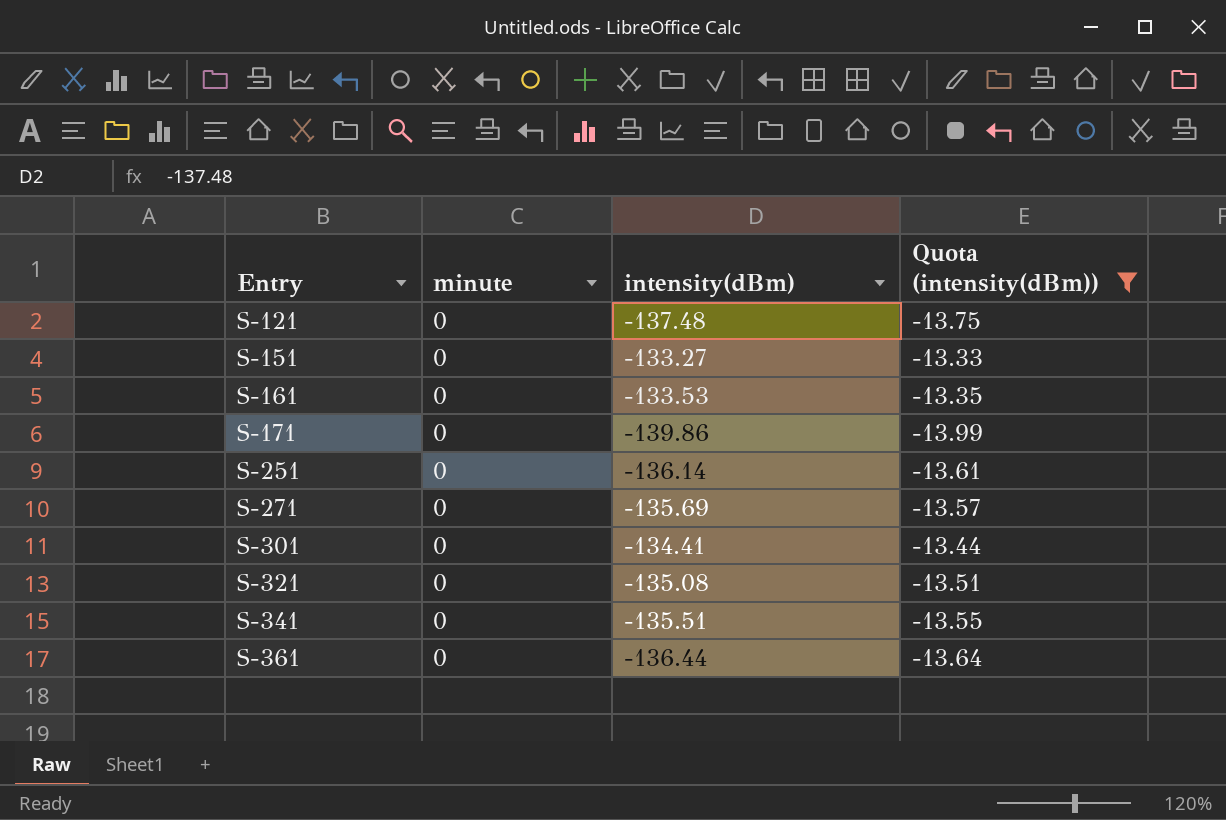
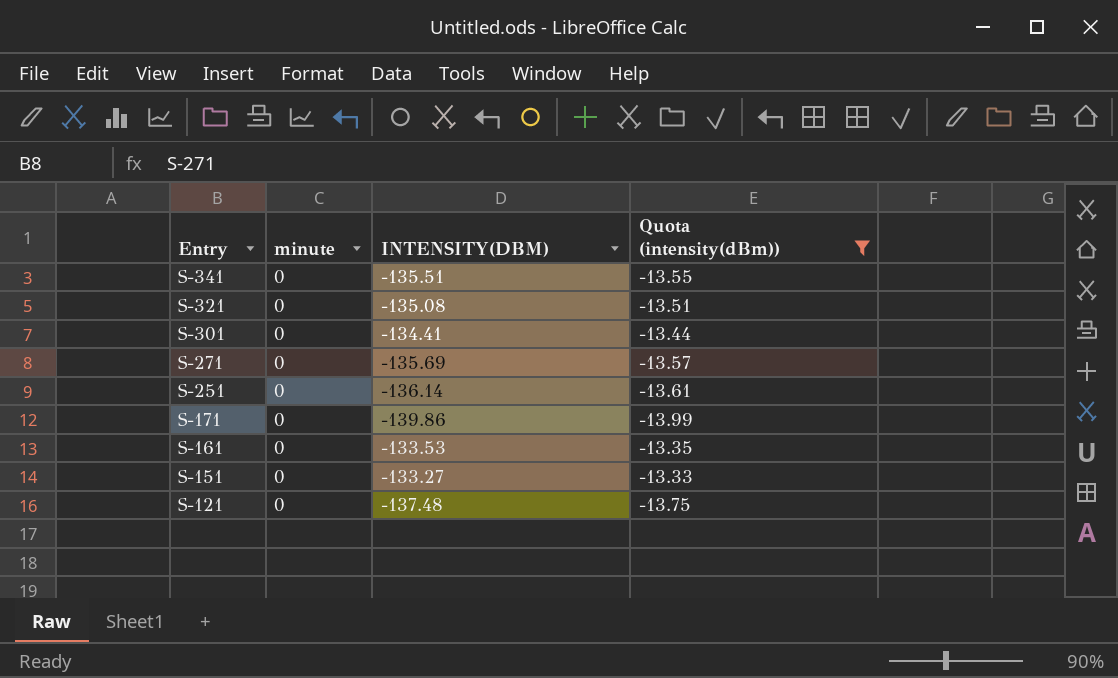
row order: Entry ascending -> Entry descending
column name: intensity(dBm) -> INTENSITY(DBM)
row S-361: 0 | -136.44 | -13.64 -> none

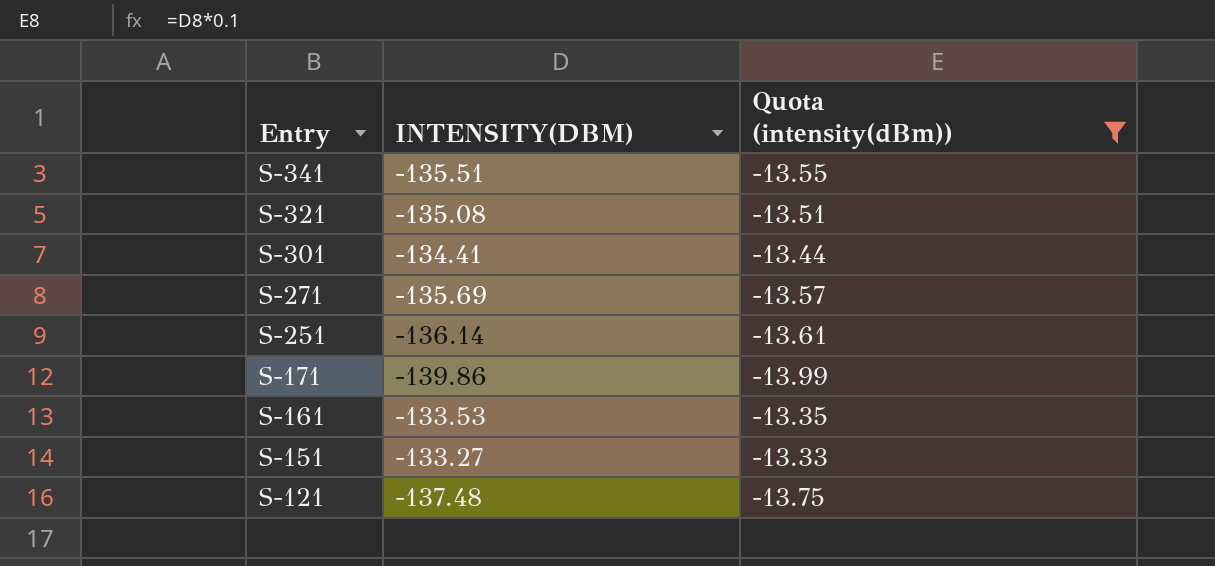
column minute | position: 2 -> none

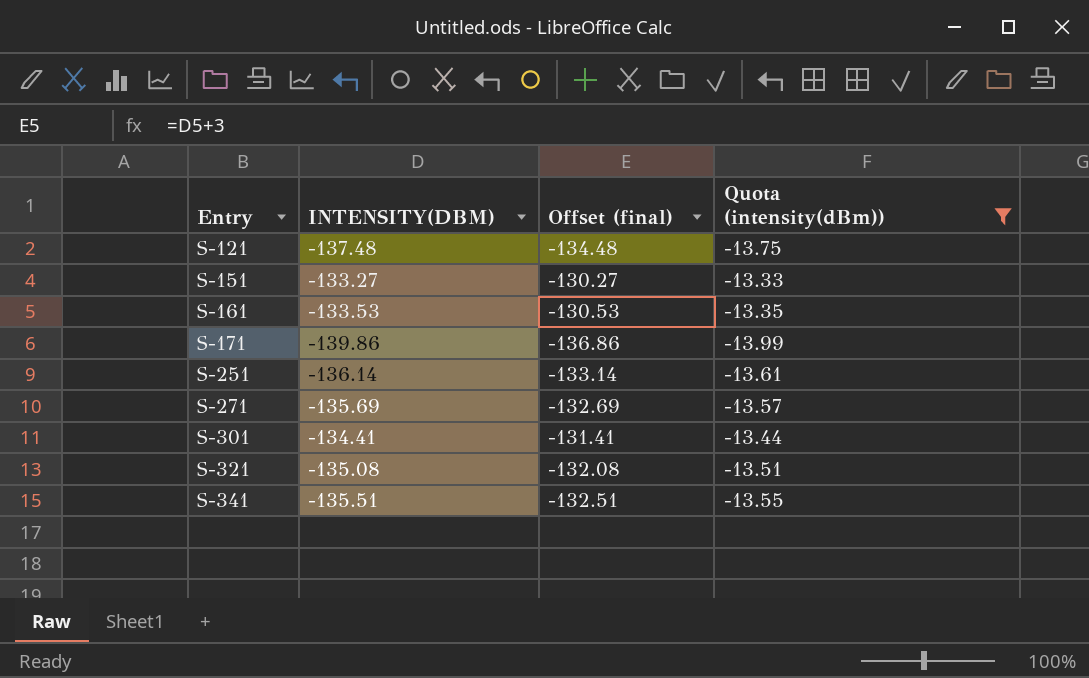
row order: Entry descending -> Entry ascending
column Offset (final) | formula: none -> [INTENSITY(DBM)] + 3

